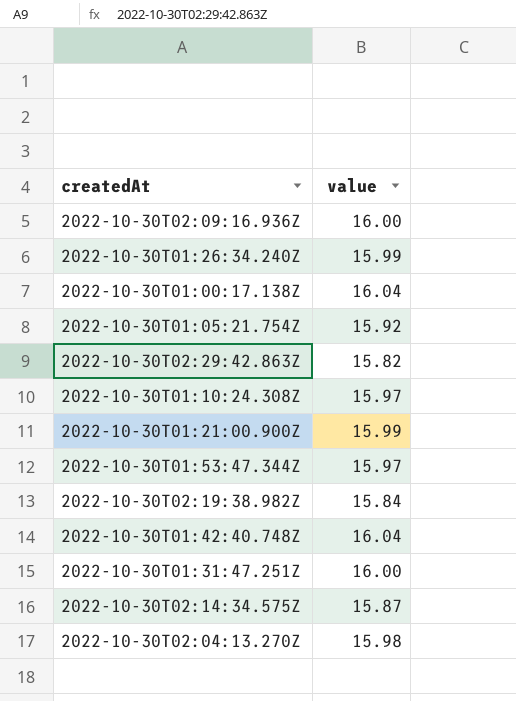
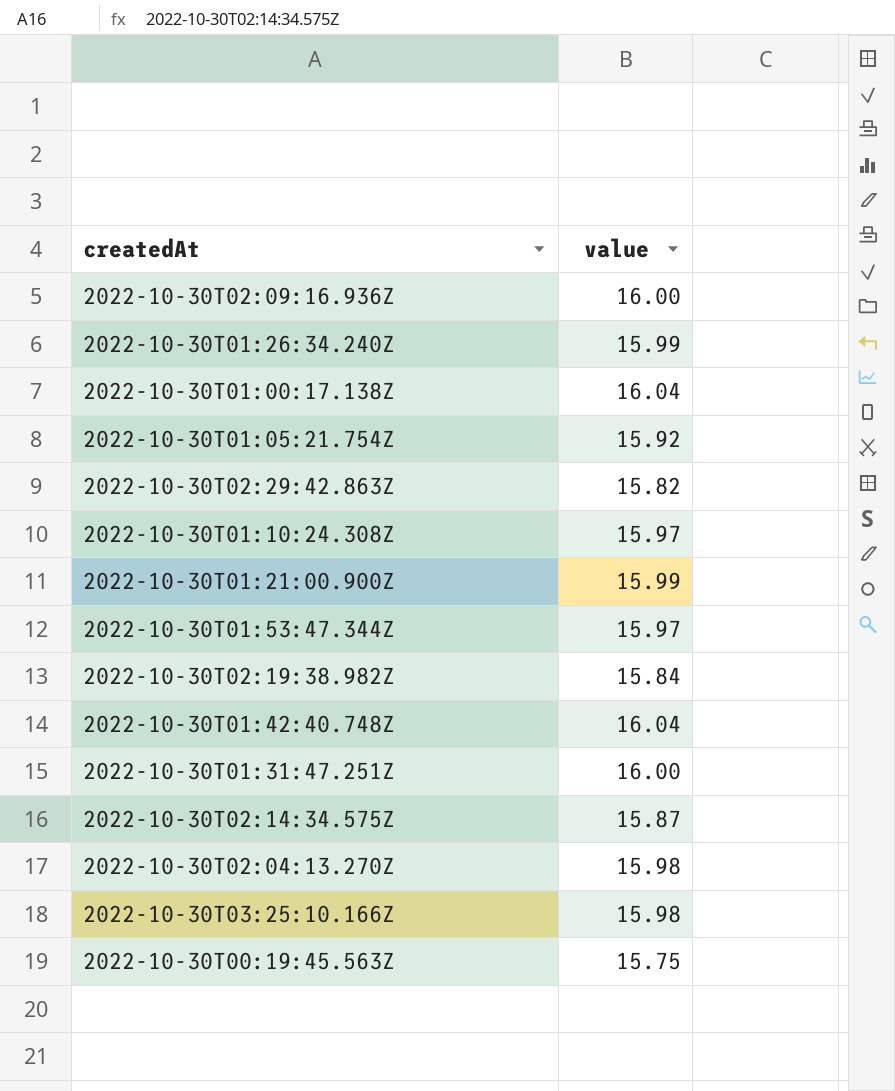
row 2022-10-30T03:25:10.166Z: none -> 15.98
row 2022-10-30T00:19:45.563Z: none -> 15.75

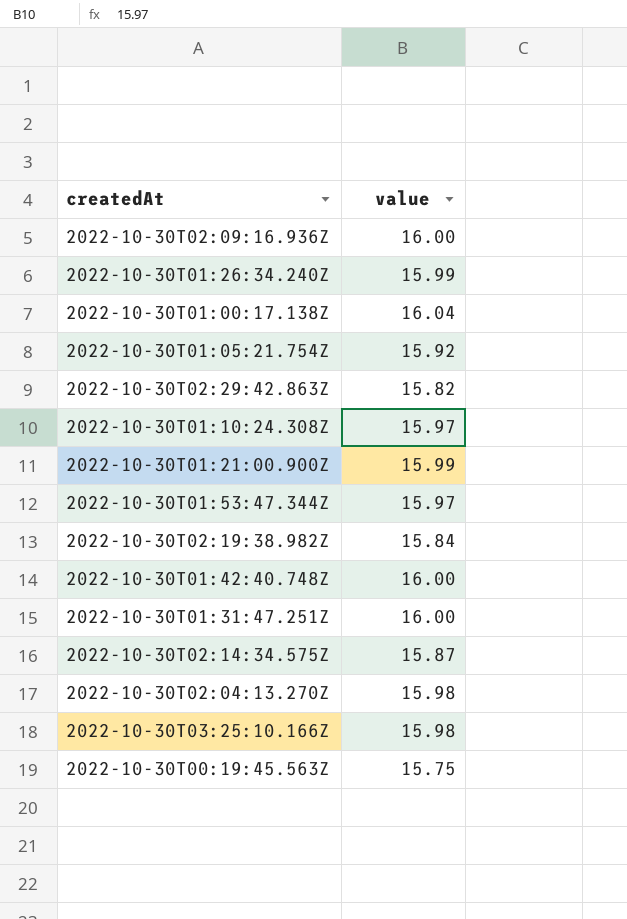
2022-10-30T01:42:40.748Z | value: 16.04 -> 16.00

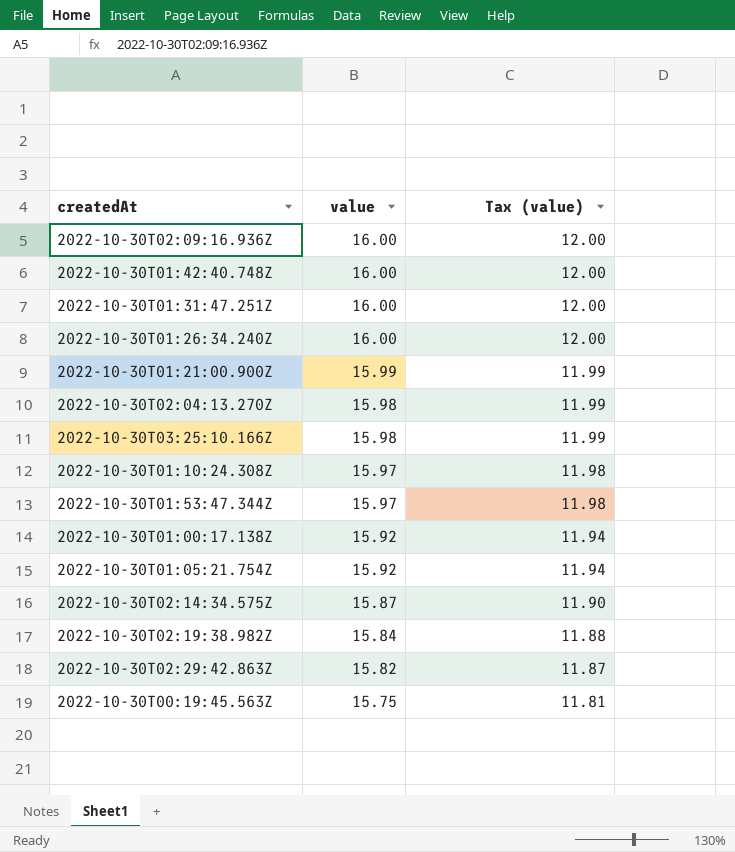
row order: none -> value descending
column Tax (value) | formula: none -> [value] * 0.75
2022-10-30T01:26:34.240Z | value: 15.99 -> 16.00
2022-10-30T01:00:17.138Z | value: 16.04 -> 15.92

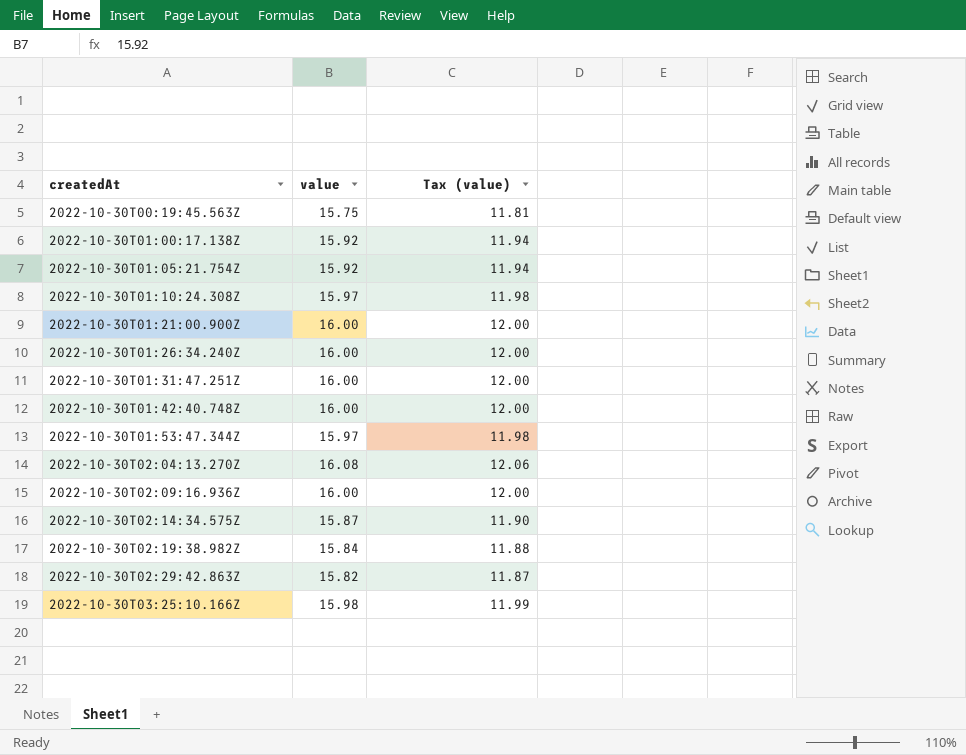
row order: value descending -> createdAt ascending
2022-10-30T01:21:00.900Z | value: 15.99 -> 16.00
2022-10-30T01:21:00.900Z | Tax (value): 11.99 -> 12.00
2022-10-30T02:04:13.270Z | value: 15.98 -> 16.08
2022-10-30T02:04:13.270Z | Tax (value): 11.99 -> 12.06

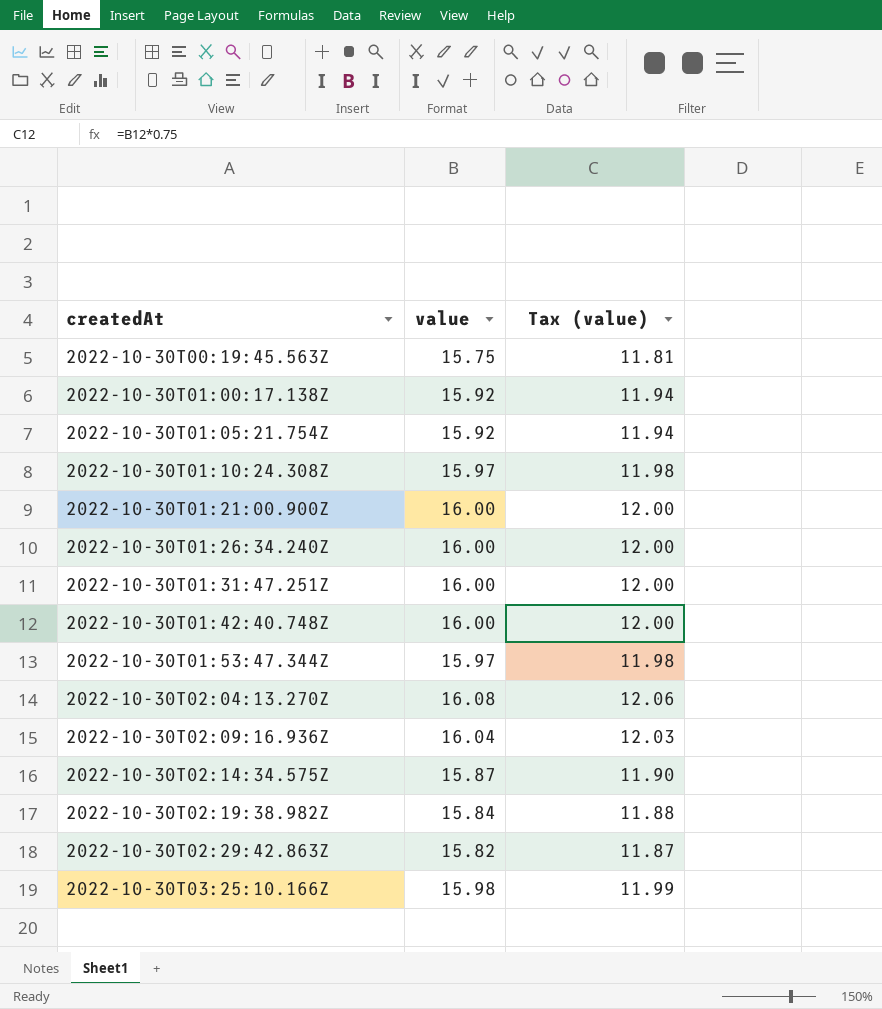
2022-10-30T02:09:16.936Z | value: 16.00 -> 16.04
2022-10-30T02:09:16.936Z | Tax (value): 12.00 -> 12.03

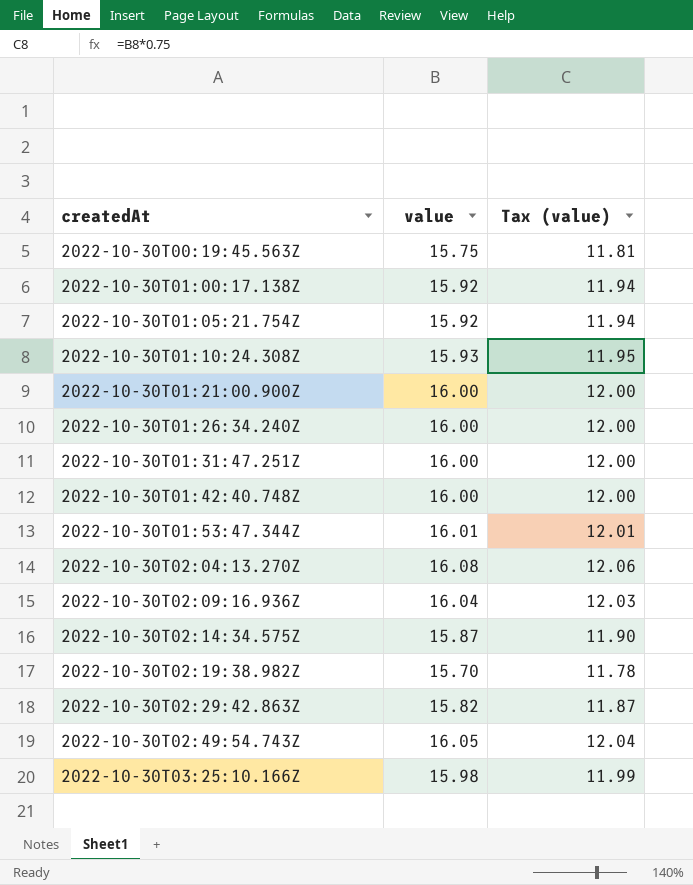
2022-10-30T01:10:24.308Z | value: 15.97 -> 15.93
2022-10-30T01:10:24.308Z | Tax (value): 11.98 -> 11.95
2022-10-30T01:53:47.344Z | value: 15.97 -> 16.01
2022-10-30T01:53:47.344Z | Tax (value): 11.98 -> 12.01
2022-10-30T02:19:38.982Z | value: 15.84 -> 15.70
2022-10-30T02:19:38.982Z | Tax (value): 11.88 -> 11.78
row 2022-10-30T02:49:54.743Z: none -> 16.05 | 12.04

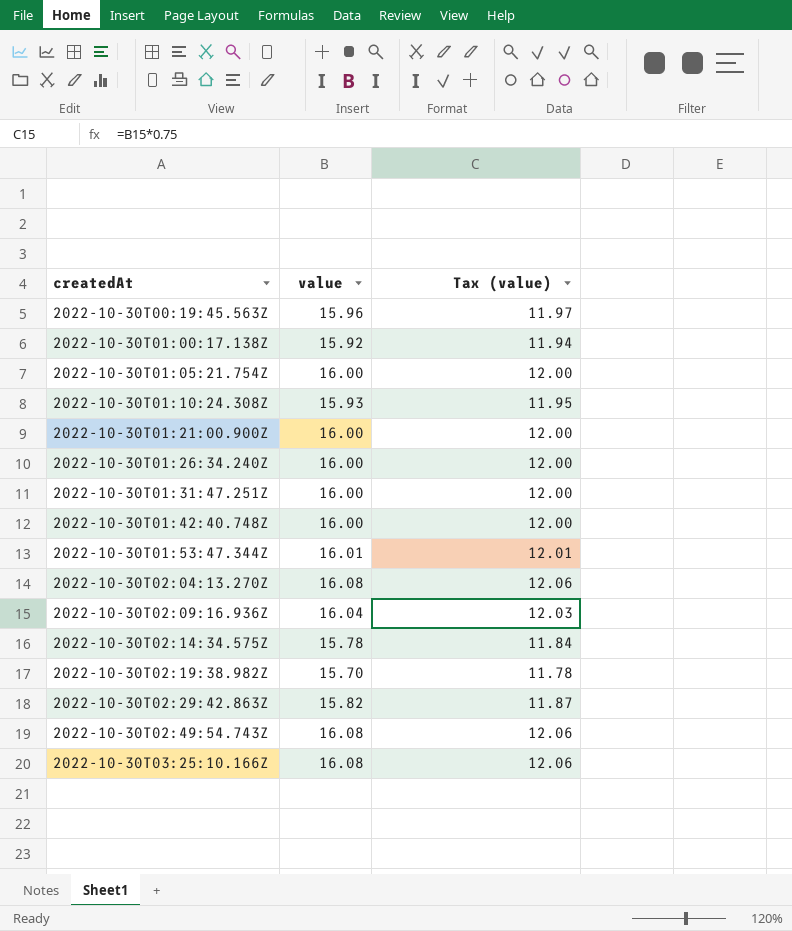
2022-10-30T00:19:45.563Z | value: 15.75 -> 15.96
2022-10-30T00:19:45.563Z | Tax (value): 11.81 -> 11.97
2022-10-30T01:05:21.754Z | value: 15.92 -> 16.00
2022-10-30T01:05:21.754Z | Tax (value): 11.94 -> 12.00
2022-10-30T02:14:34.575Z | value: 15.87 -> 15.78
2022-10-30T02:14:34.575Z | Tax (value): 11.90 -> 11.84
2022-10-30T02:49:54.743Z | value: 16.05 -> 16.08
2022-10-30T02:49:54.743Z | Tax (value): 12.04 -> 12.06
2022-10-30T03:25:10.166Z | value: 15.98 -> 16.08
2022-10-30T03:25:10.166Z | Tax (value): 11.99 -> 12.06

